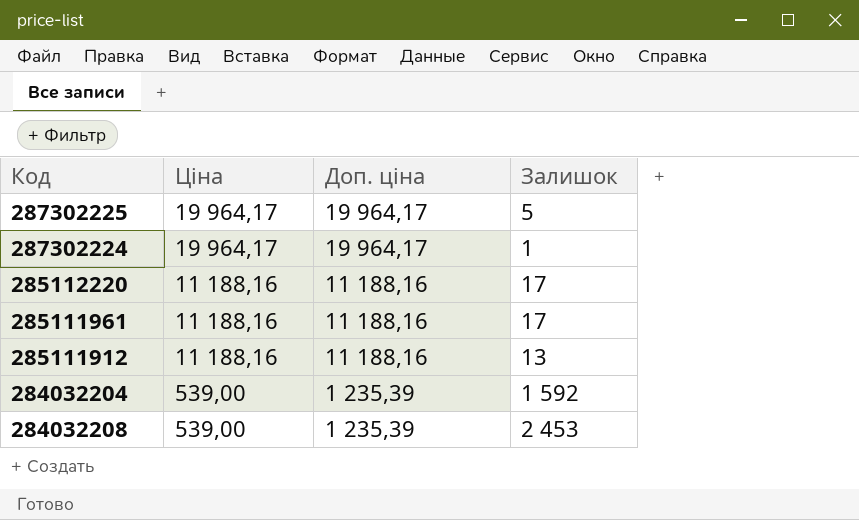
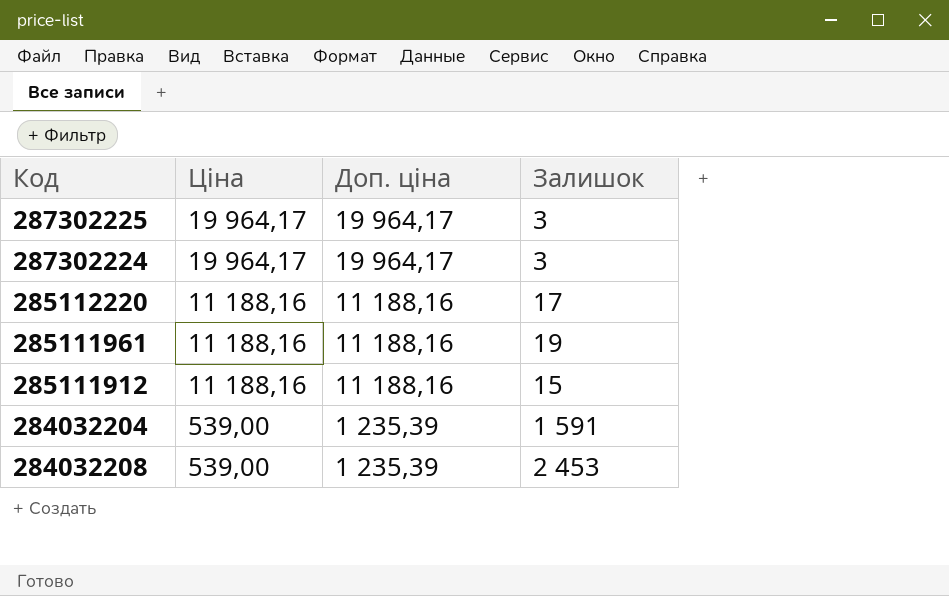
287302225 | Залишок: 5 -> 3
287302224 | Залишок: 1 -> 3
285111961 | Залишок: 17 -> 19
285111912 | Залишок: 13 -> 15
284032204 | Залишок: 1 592 -> 1 591

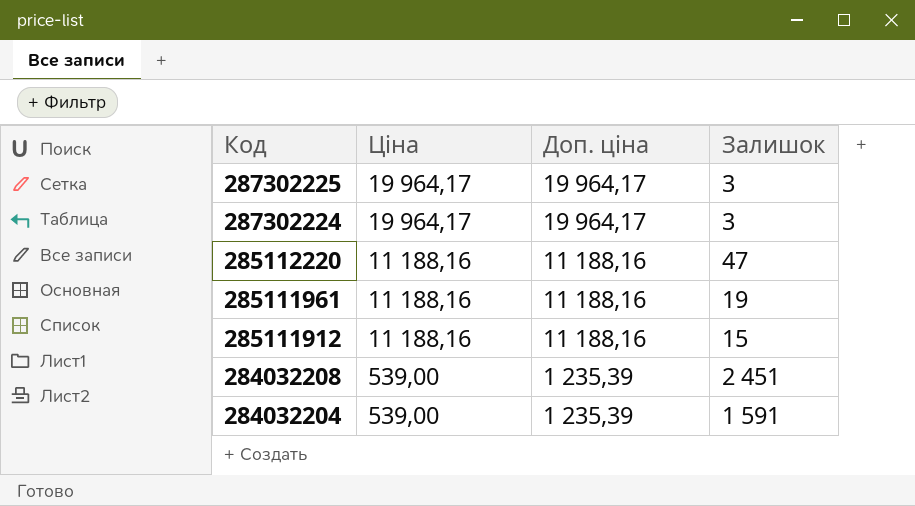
row order: Ціна descending -> Код descending
285112220 | Залишок: 17 -> 47
284032208 | Залишок: 2 453 -> 2 451

